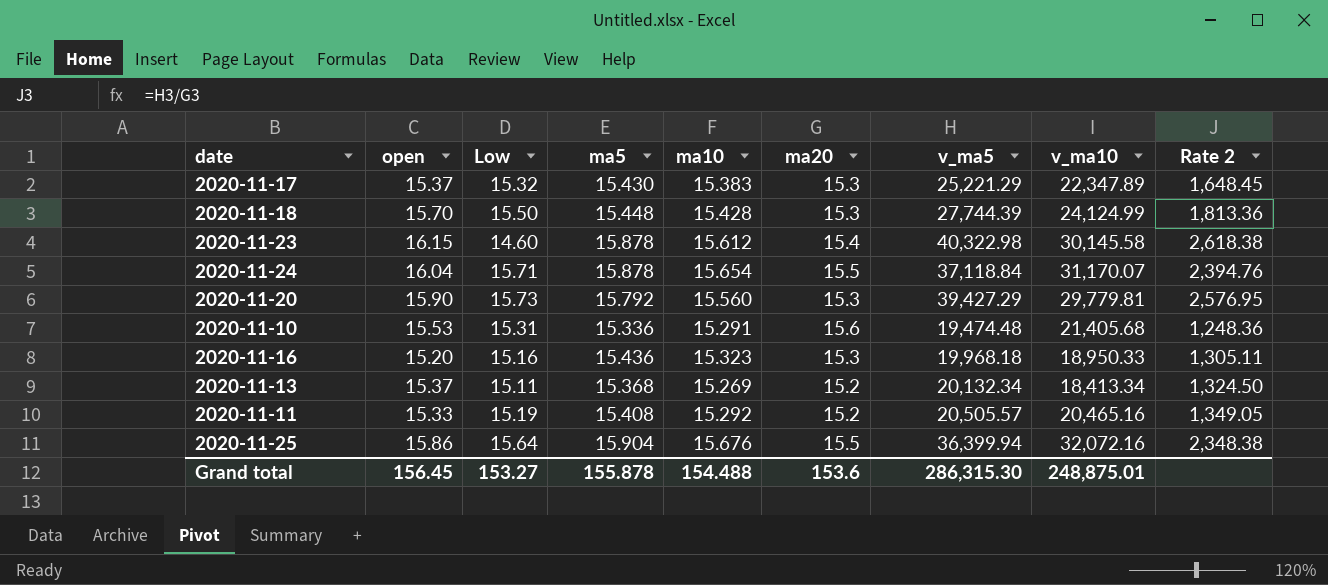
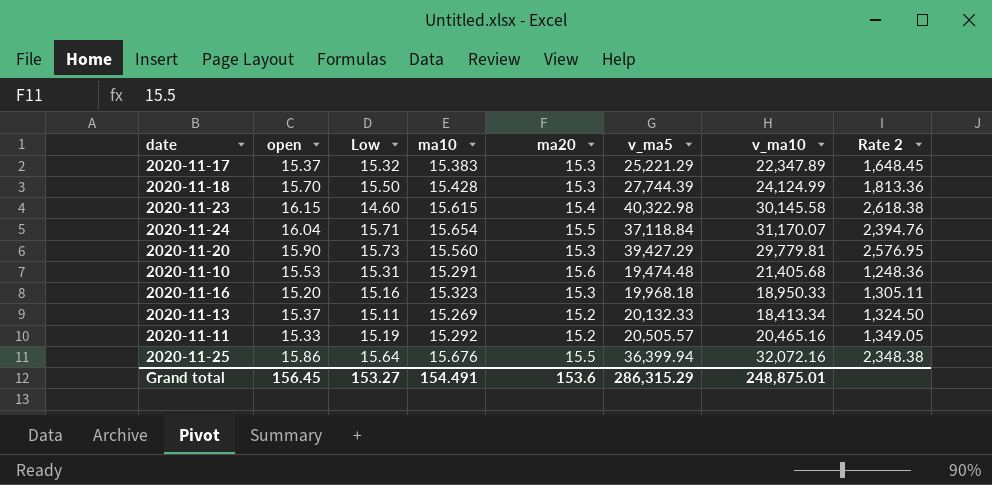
column ma5 | position: 4 -> none
2020-11-23 | ma10: 15.612 -> 15.615
2020-11-13 | v_ma5: 20,132.34 -> 20,132.33
Grand total | ma10: 154.488 -> 154.491
Grand total | v_ma5: 286,315.30 -> 286,315.29

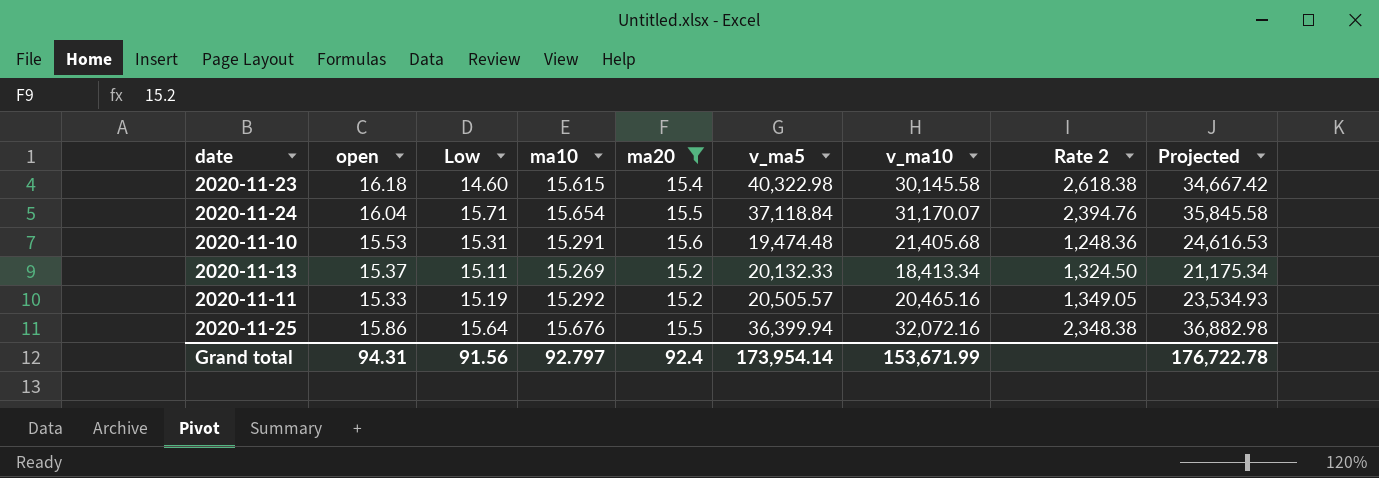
filter: none -> ma20 != 15.3
column Projected | formula: none -> [v_ma10] * 1.15
2020-11-23 | open: 16.15 -> 16.18
Grand total | open: 156.45 -> 94.31
Grand total | Low: 153.27 -> 91.56
Grand total | ma10: 154.491 -> 92.797
Grand total | ma20: 153.6 -> 92.4
Grand total | v_ma5: 286,315.29 -> 173,954.14
Grand total | v_ma10: 248,875.01 -> 153,671.99

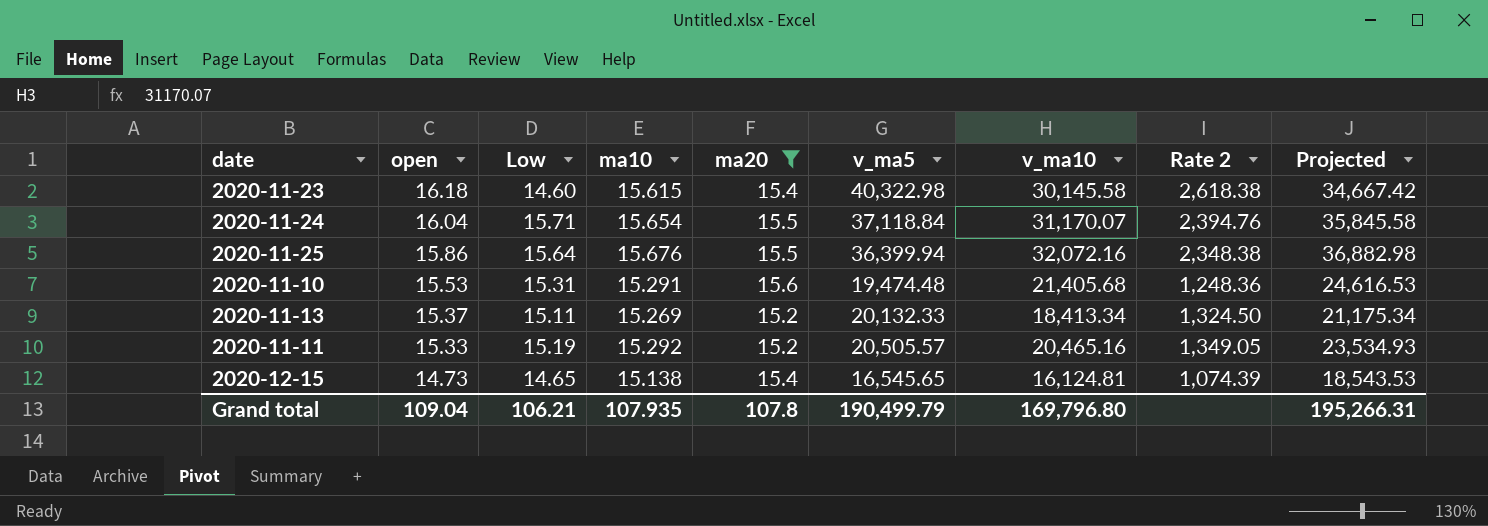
row order: none -> open descending
row 2020-12-15: none -> 14.73 | 14.65 | 15.138 | 15.4 | 16,545.65 | 16,124.81 | 1,074.39 | 18,543.53
Grand total | open: 94.31 -> 109.04
Grand total | Low: 91.56 -> 106.21
Grand total | ma10: 92.797 -> 107.935
Grand total | ma20: 92.4 -> 107.8
Grand total | v_ma5: 173,954.14 -> 190,499.79
Grand total | v_ma10: 153,671.99 -> 169,796.80
Grand total | Projected: 176,722.78 -> 195,266.31

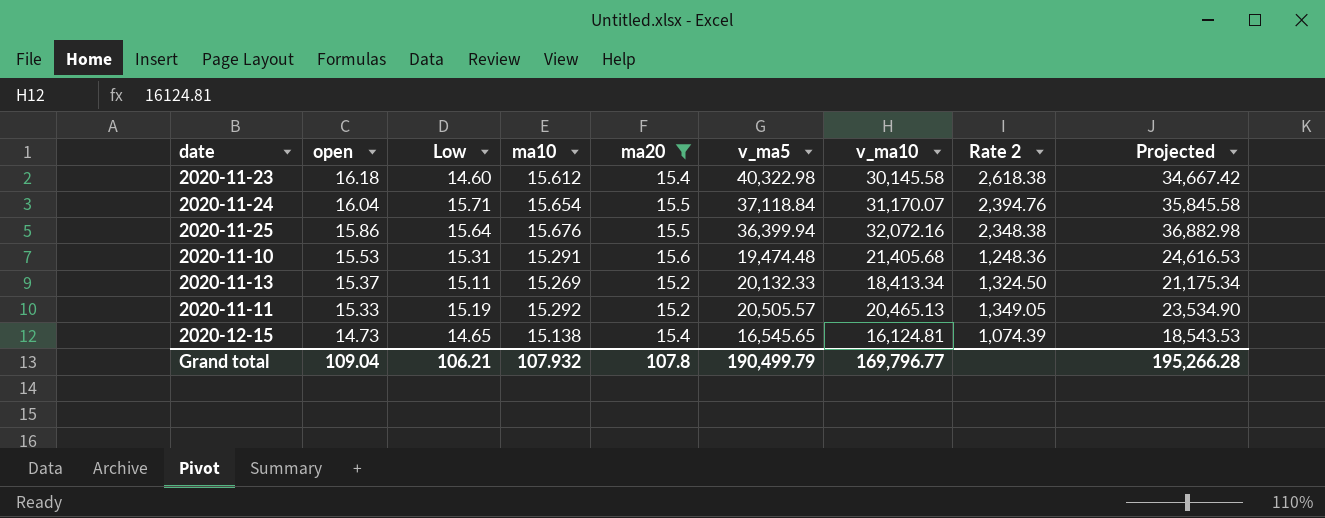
2020-11-23 | ma10: 15.615 -> 15.612
2020-11-11 | v_ma10: 20,465.16 -> 20,465.13
2020-11-11 | Projected: 23,534.93 -> 23,534.90
Grand total | ma10: 107.935 -> 107.932
Grand total | v_ma10: 169,796.80 -> 169,796.77
Grand total | Projected: 195,266.31 -> 195,266.28

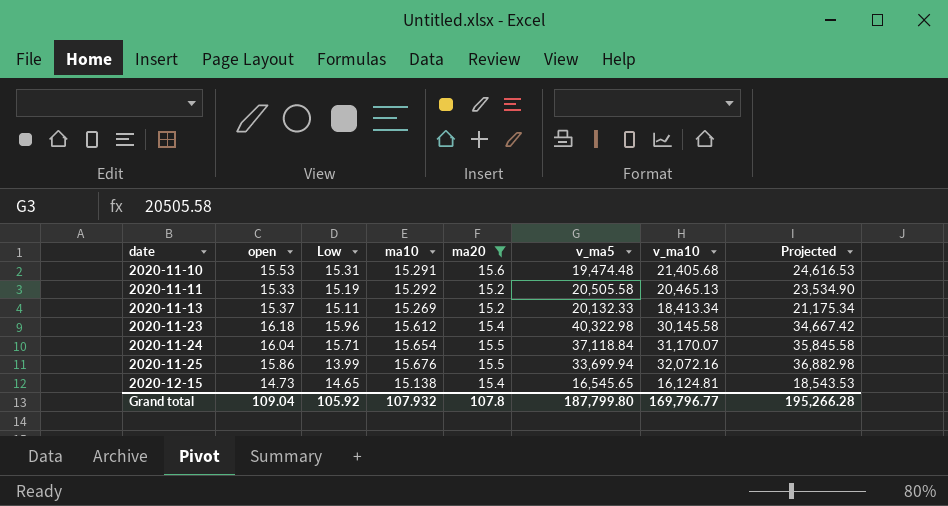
row order: open descending -> date ascending
column Rate 2 | formula: [v_ma5] / [ma20] -> none
2020-11-11 | v_ma5: 20,505.57 -> 20,505.58
2020-11-23 | Low: 14.60 -> 15.96
2020-11-25 | Low: 15.64 -> 13.99
2020-11-25 | v_ma5: 36,399.94 -> 33,699.94
Grand total | Low: 106.21 -> 105.92
Grand total | v_ma5: 190,499.79 -> 187,799.80

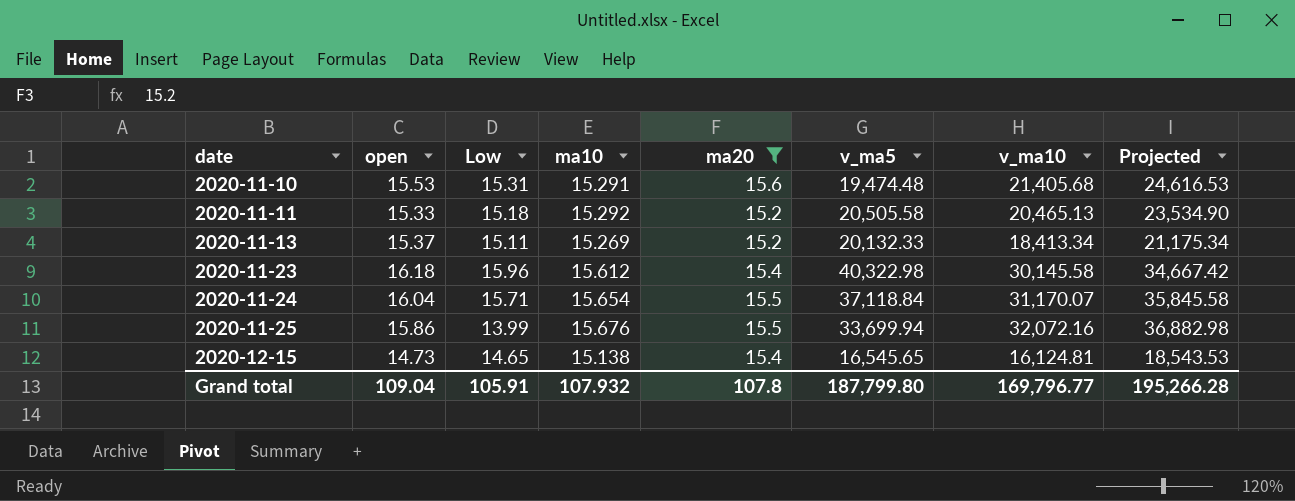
2020-11-11 | Low: 15.19 -> 15.18
Grand total | Low: 105.92 -> 105.91

